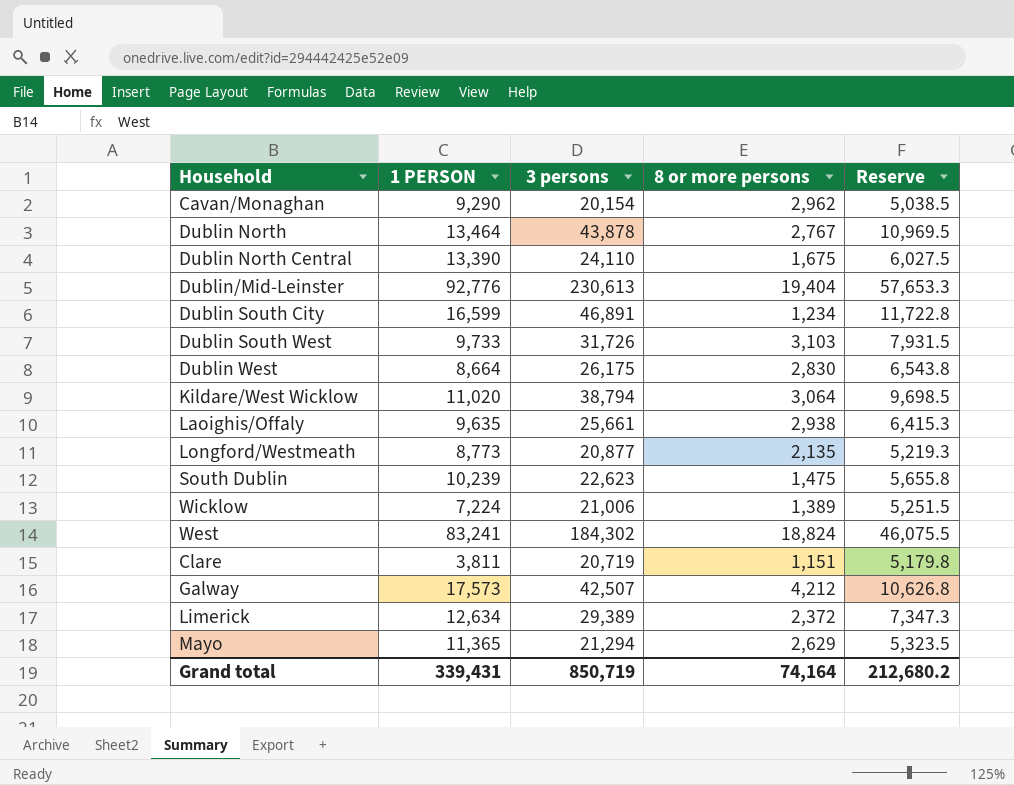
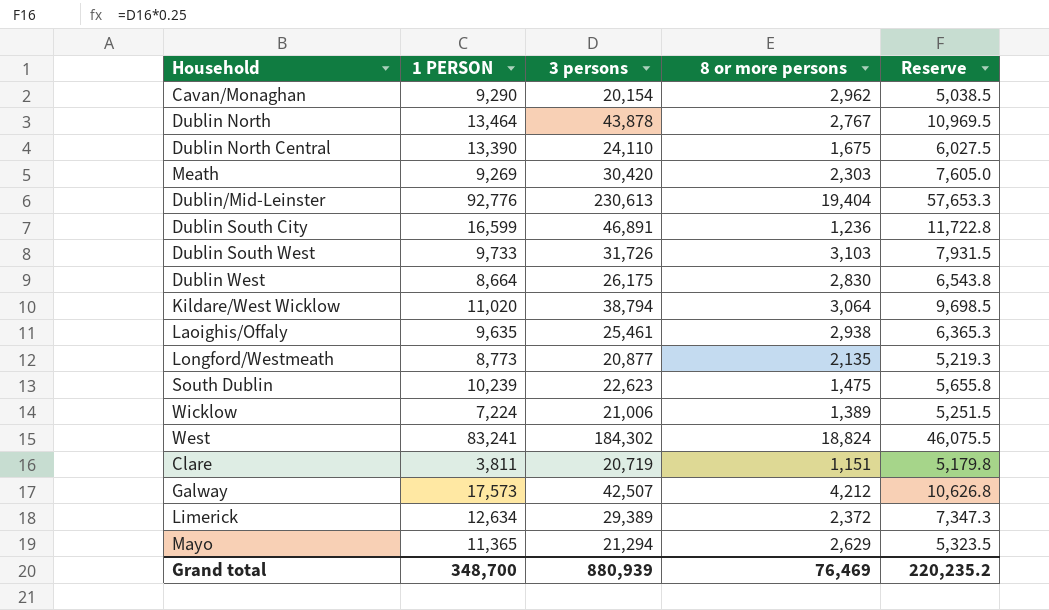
row Meath: none -> 9,269 | 30,420 | 2,303 | 7,605.0
Dublin South City | 8 or more persons: 1,234 -> 1,236
Laoighis/Offaly | 3 persons: 25,661 -> 25,461
Laoighis/Offaly | Reserve: 6,415.3 -> 6,365.3
Grand total | 1 PERSON: 339,431 -> 348,700
Grand total | 3 persons: 850,719 -> 880,939
Grand total | 8 or more persons: 74,164 -> 76,469
Grand total | Reserve: 212,680.2 -> 220,235.2

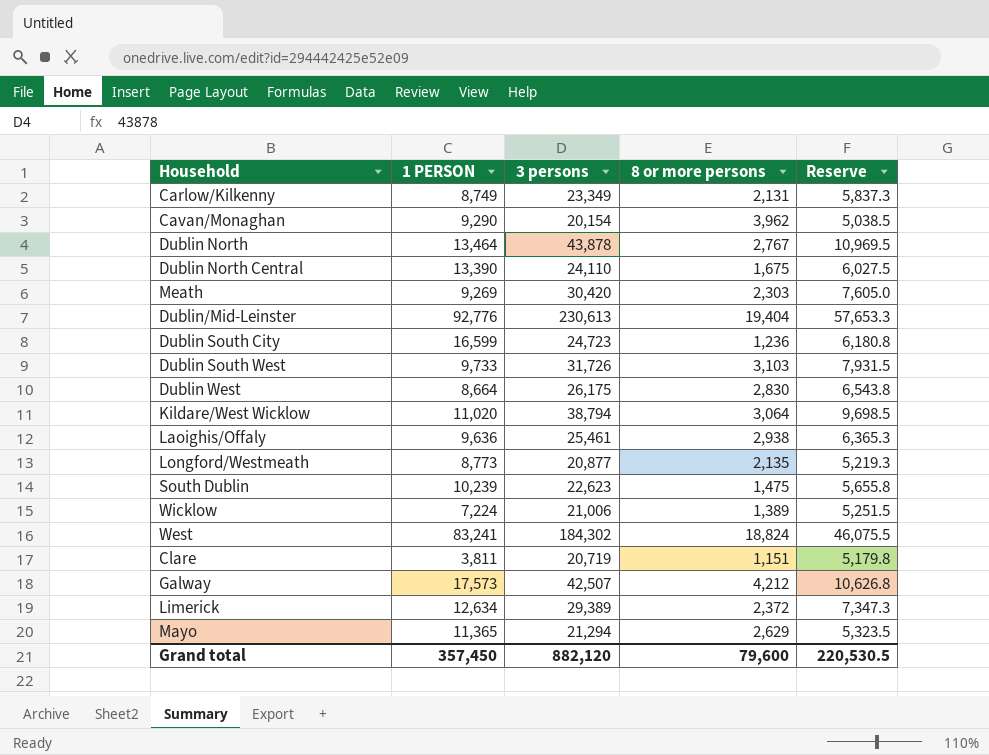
row Carlow/Kilkenny: none -> 8,749 | 23,349 | 2,131 | 5,837.3
Cavan/Monaghan | 8 or more persons: 2,962 -> 3,962
Dublin South City | 3 persons: 46,891 -> 24,723
Dublin South City | Reserve: 11,722.8 -> 6,180.8
Laoighis/Offaly | 1 PERSON: 9,635 -> 9,636
Grand total | 1 PERSON: 348,700 -> 357,450
Grand total | 3 persons: 880,939 -> 882,120
Grand total | 8 or more persons: 76,469 -> 79,600
Grand total | Reserve: 220,235.2 -> 220,530.5

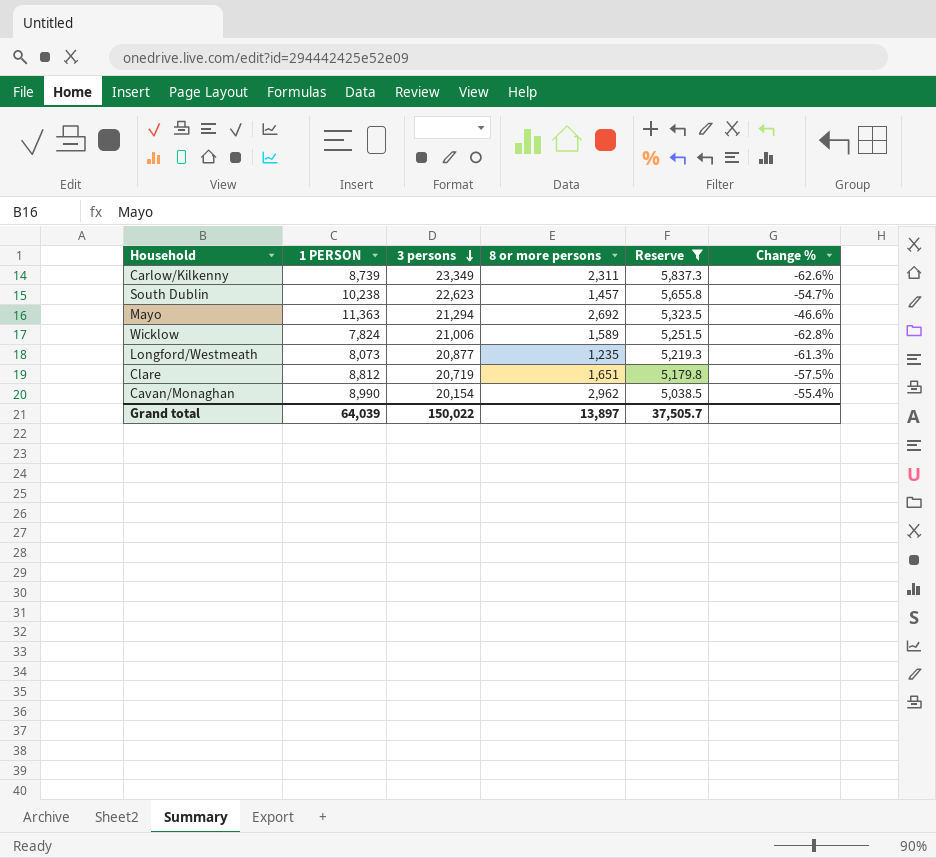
filter: none -> Reserve <= 5,837.3
row order: none -> 3 persons descending
column Change % | formula: none -> ([1 PERSON] - [3 persons]) / [3 persons]
Carlow/Kilkenny | 1 PERSON: 8,749 -> 8,739
Carlow/Kilkenny | 8 or more persons: 2,131 -> 2,311
South Dublin | 1 PERSON: 10,239 -> 10,238
South Dublin | 8 or more persons: 1,475 -> 1,457
Mayo | 1 PERSON: 11,365 -> 11,363
Mayo | 8 or more persons: 2,629 -> 2,692
Wicklow | 1 PERSON: 7,224 -> 7,824
Wicklow | 8 or more persons: 1,389 -> 1,589
Longford/Westmeath | 1 PERSON: 8,773 -> 8,073
Longford/Westmeath | 8 or more persons: 2,135 -> 1,235
Clare | 1 PERSON: 3,811 -> 8,812
Clare | 8 or more persons: 1,151 -> 1,651
Cavan/Monaghan | 1 PERSON: 9,290 -> 8,990
Cavan/Monaghan | 8 or more persons: 3,962 -> 2,962
Grand total | 1 PERSON: 357,450 -> 64,039
Grand total | 3 persons: 882,120 -> 150,022
Grand total | 8 or more persons: 79,600 -> 13,897
Grand total | Reserve: 220,530.5 -> 37,505.7

